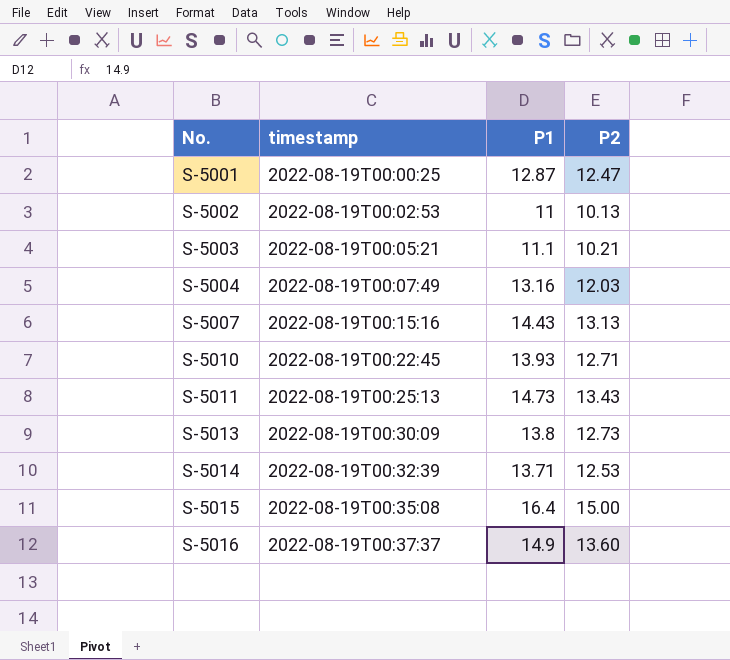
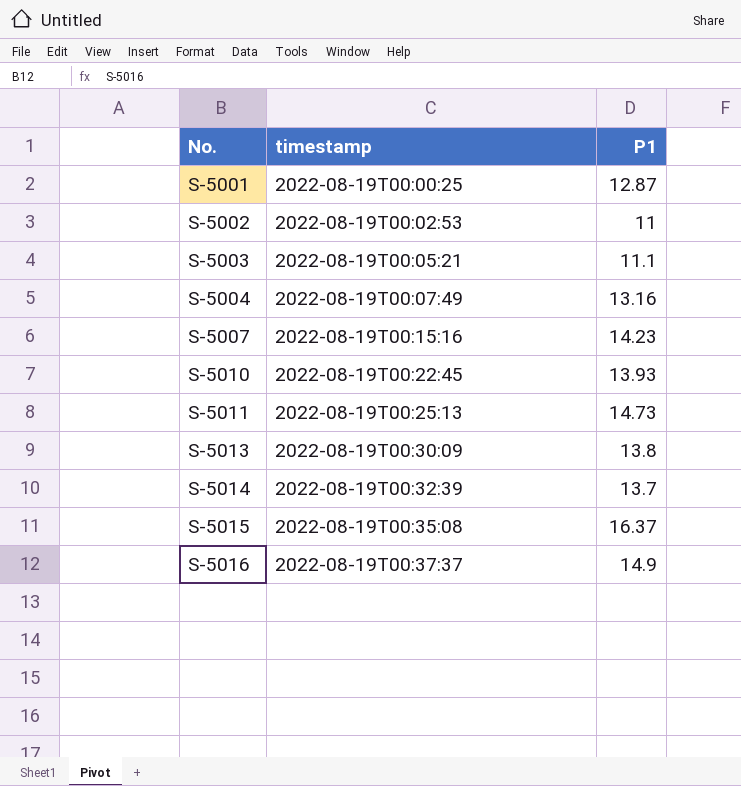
column P2 | position: 4 -> none
S-5007 | P1: 14.43 -> 14.23
S-5014 | P1: 13.71 -> 13.7
S-5015 | P1: 16.4 -> 16.37

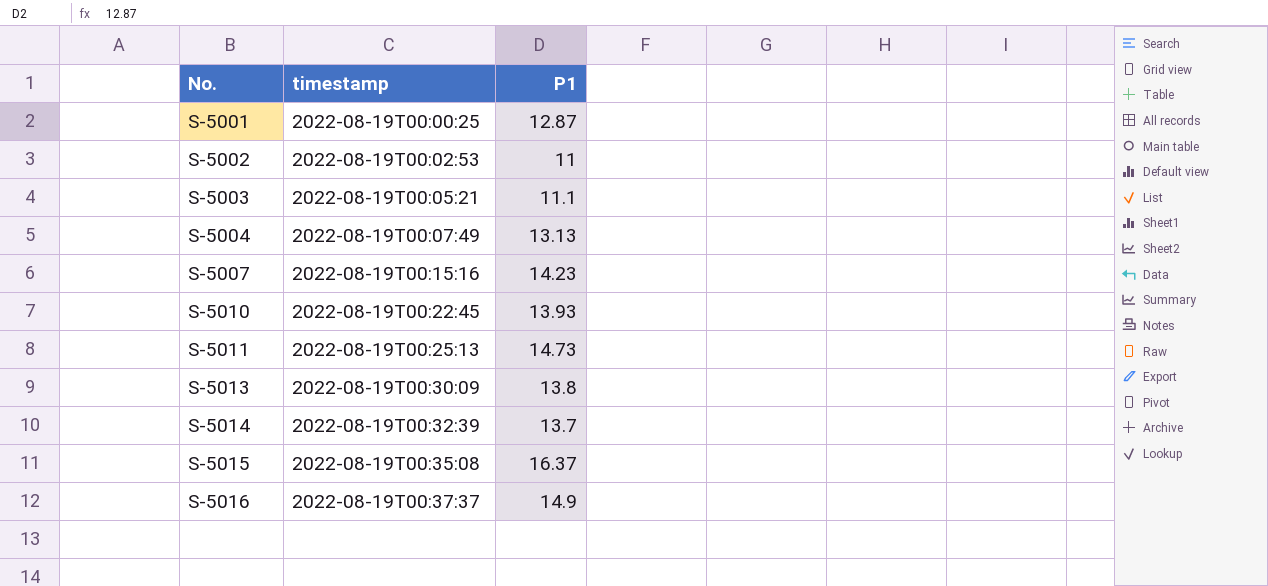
S-5004 | P1: 13.16 -> 13.13

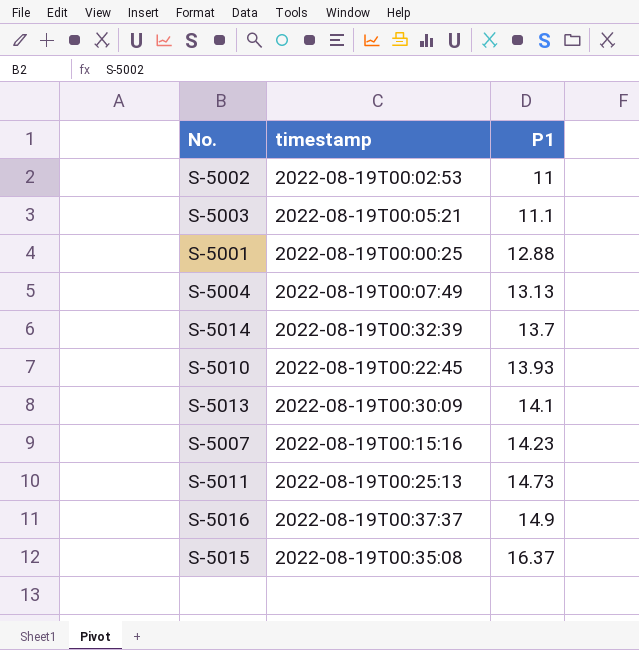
row order: No. ascending -> P1 ascending
S-5001 | P1: 12.87 -> 12.88
S-5013 | P1: 13.8 -> 14.1

